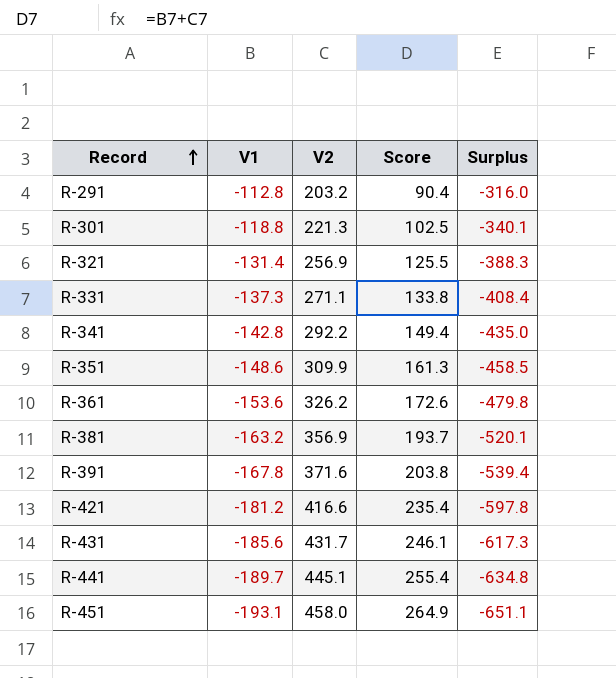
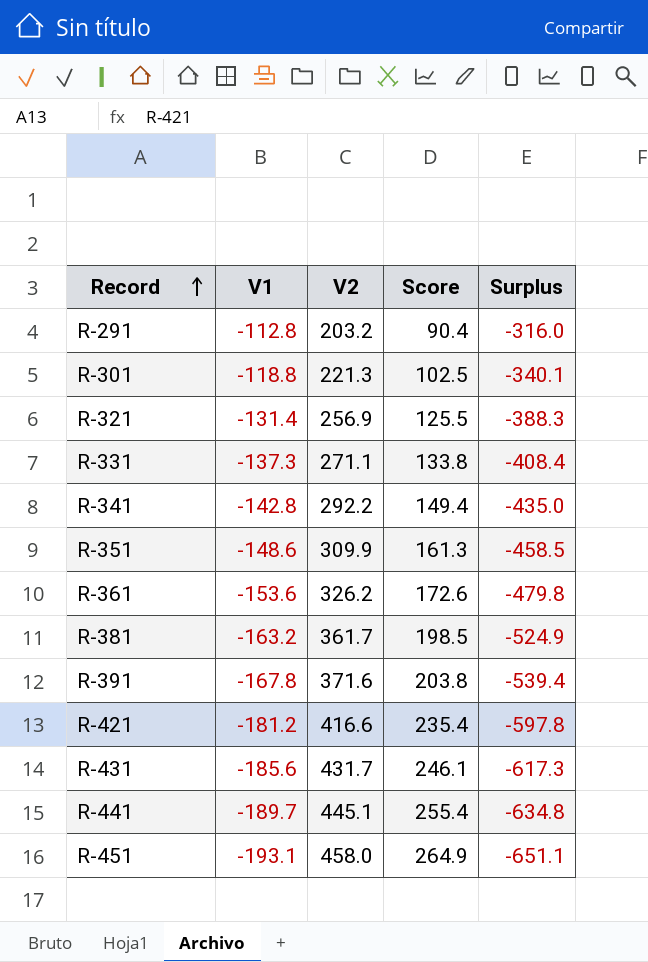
R-381 | V2: 356.9 -> 361.7
R-381 | Score: 193.7 -> 198.5
R-381 | Surplus: -520.1 -> -524.9

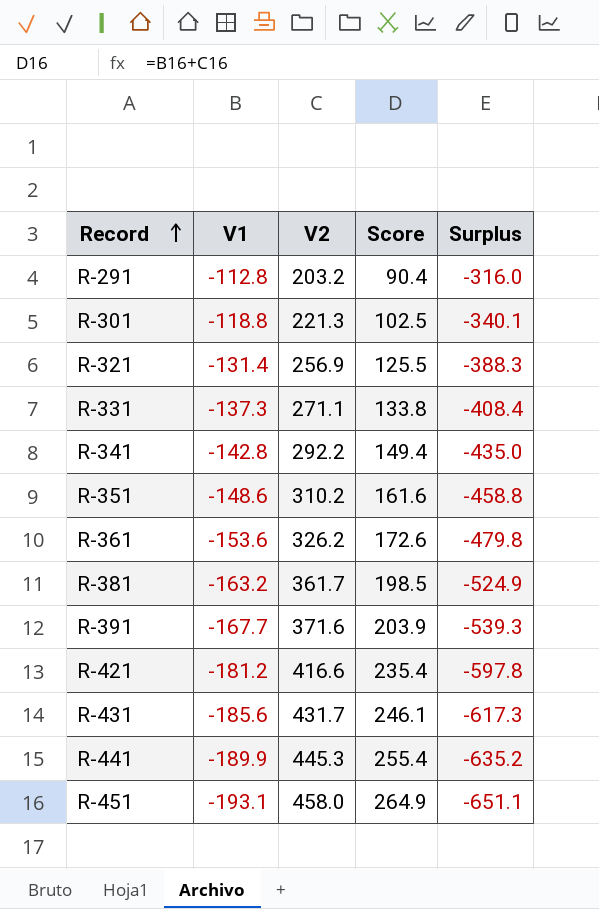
R-351 | V2: 309.9 -> 310.2
R-351 | Score: 161.3 -> 161.6
R-351 | Surplus: -458.5 -> -458.8
R-391 | V1: -167.8 -> -167.7
R-391 | Score: 203.8 -> 203.9
R-391 | Surplus: -539.4 -> -539.3
R-441 | V1: -189.7 -> -189.9
R-441 | V2: 445.1 -> 445.3
R-441 | Surplus: -634.8 -> -635.2

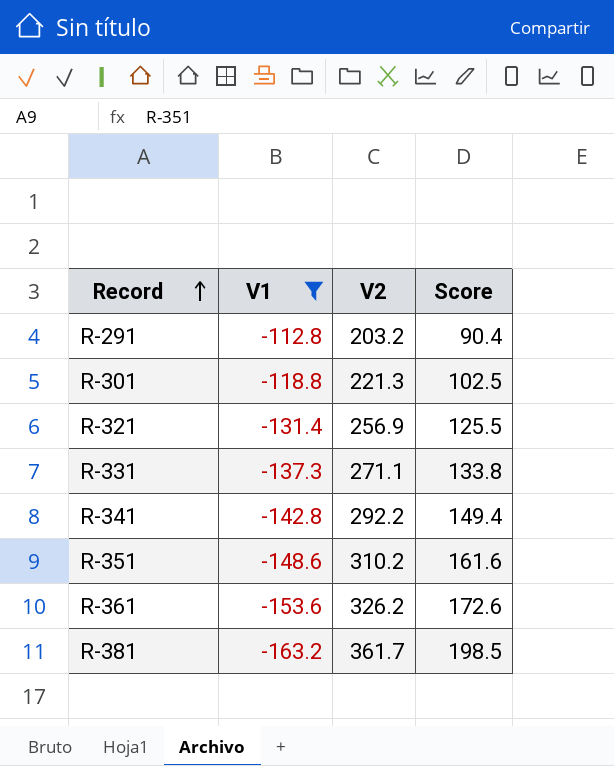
filter: none -> V1 >= -163.2
column Surplus | formula: [V1] - [V2] -> none

